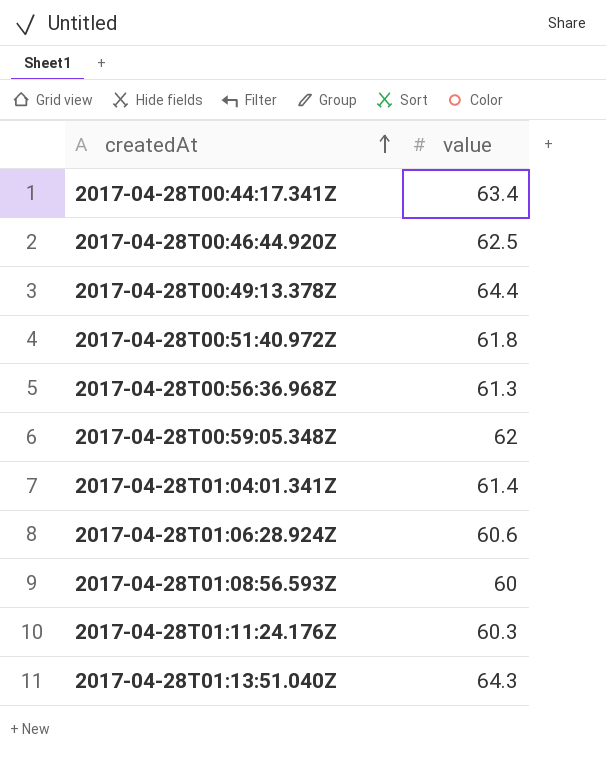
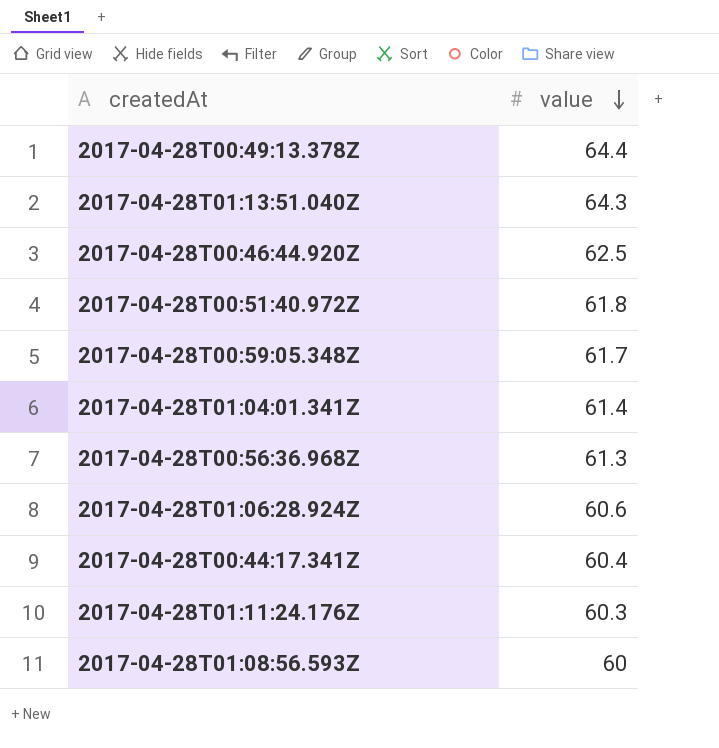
row order: createdAt ascending -> value descending
2017-04-28T00:59:05.348Z | value: 62 -> 61.7
2017-04-28T00:44:17.341Z | value: 63.4 -> 60.4

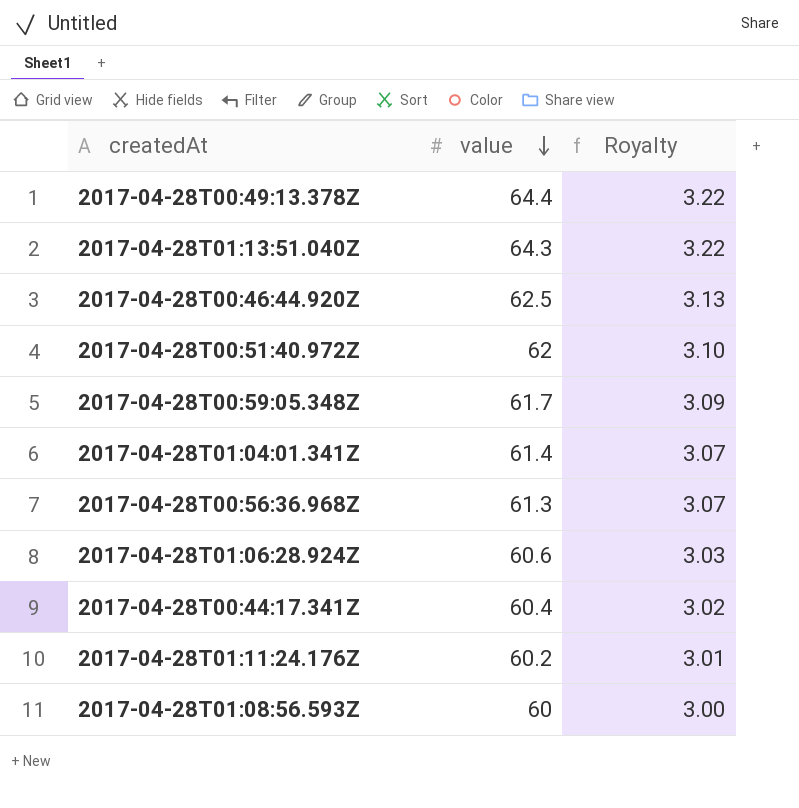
column Royalty | formula: none -> [value] * 0.05
2017-04-28T00:51:40.972Z | value: 61.8 -> 62
2017-04-28T01:11:24.176Z | value: 60.3 -> 60.2

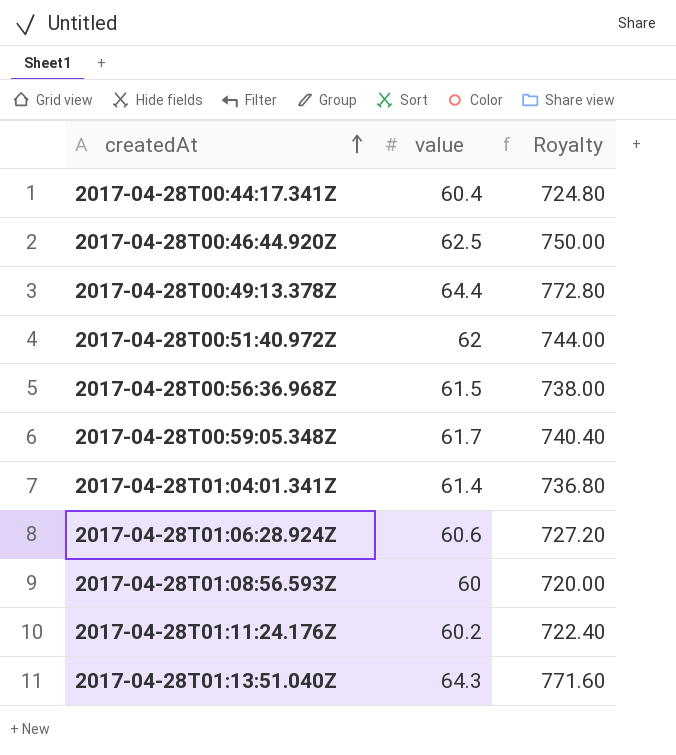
row order: value descending -> createdAt ascending
column Royalty | formula: [value] * 0.05 -> [value] * 12
2017-04-28T00:56:36.968Z | value: 61.3 -> 61.5

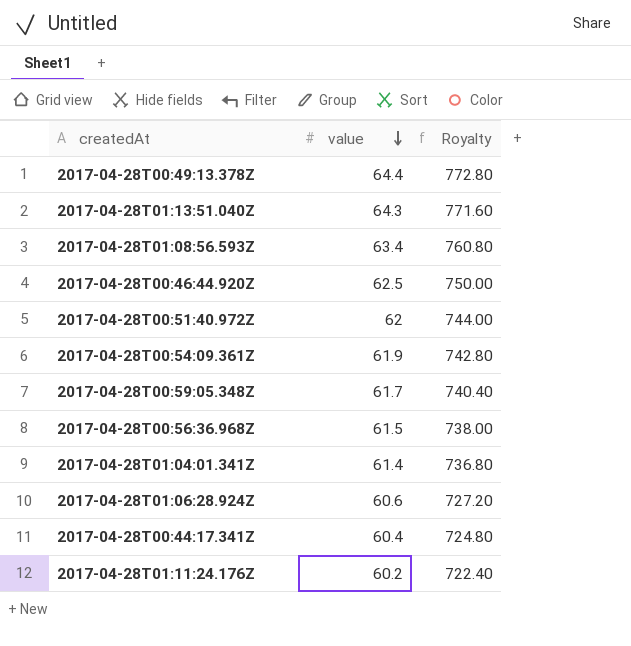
row order: createdAt ascending -> value descending
2017-04-28T01:08:56.593Z | value: 60 -> 63.4
2017-04-28T01:08:56.593Z | Royalty: 720.00 -> 760.80
row 2017-04-28T00:54:09.361Z: none -> 61.9 | 742.80

